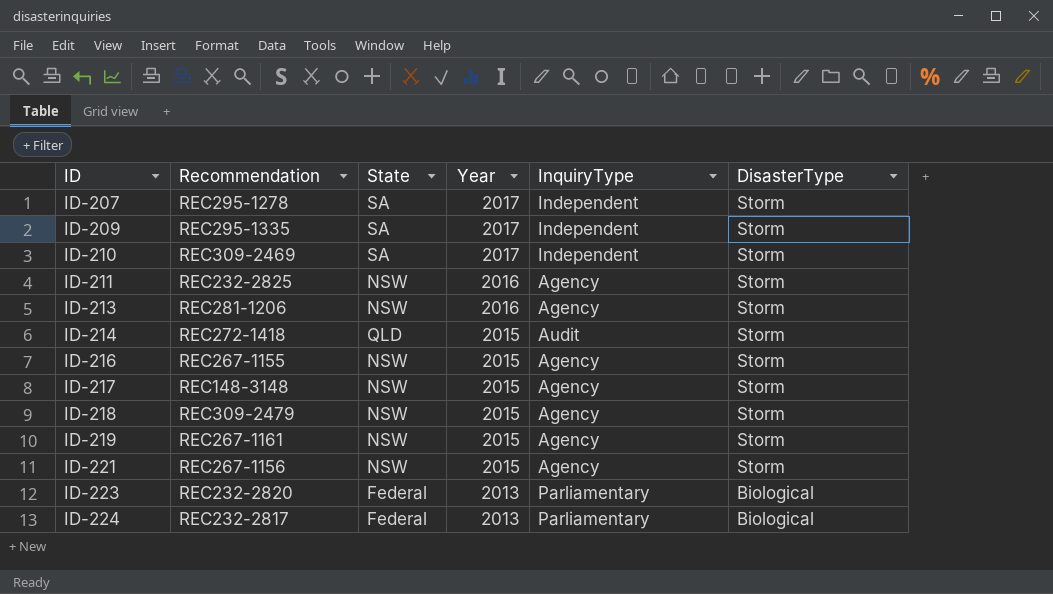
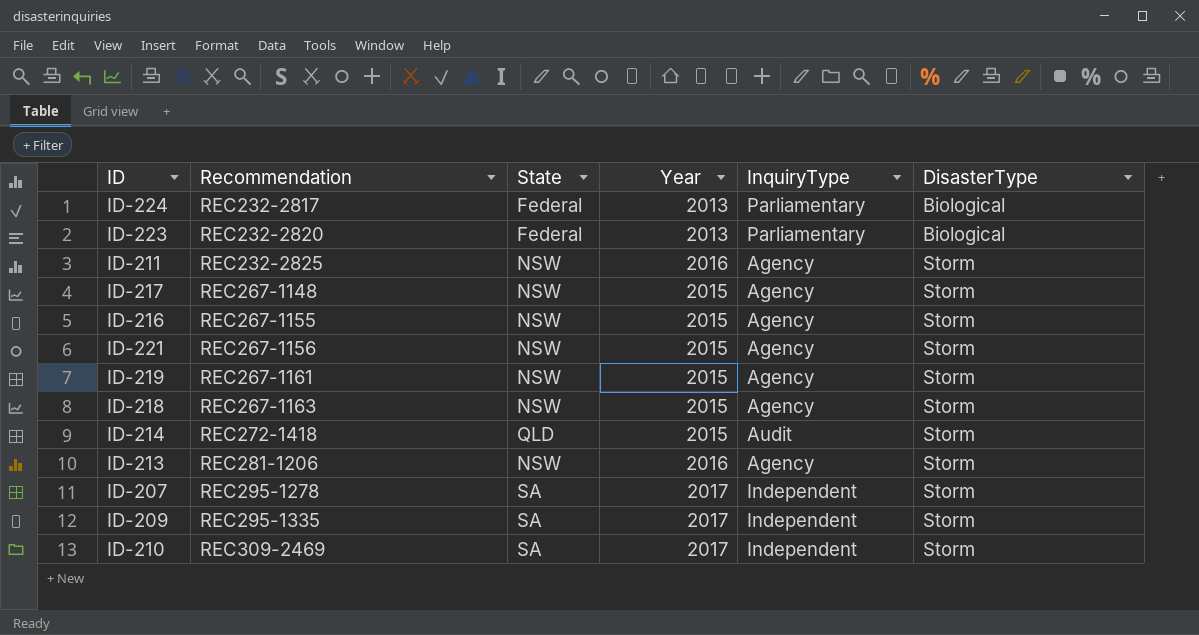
row order: ID ascending -> Recommendation ascending
ID-217 | Recommendation: REC148-3148 -> REC267-1148
ID-218 | Recommendation: REC309-2479 -> REC267-1163

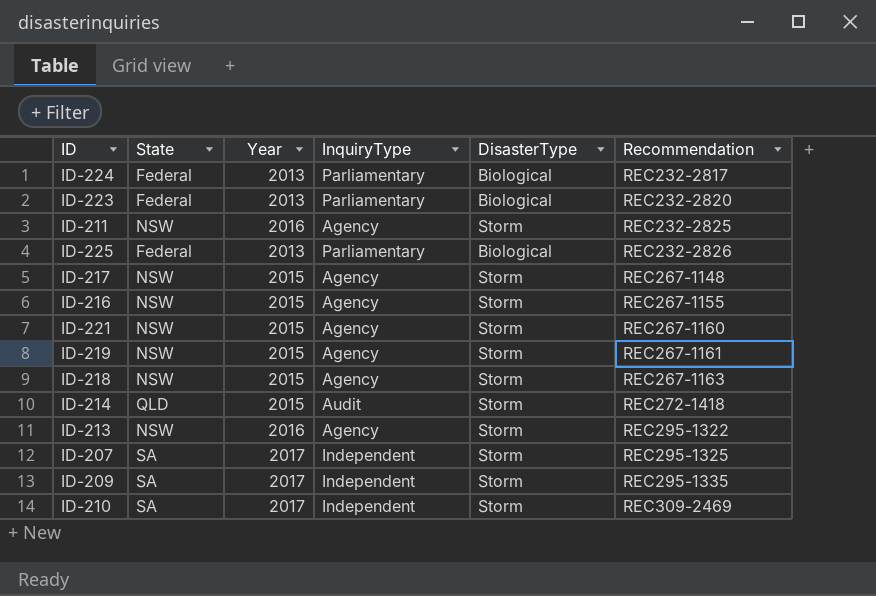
column Recommendation | position: 2 -> 6
row ID-225: none -> Federal | 2013 | Parliamentary | Biological | REC232-2826
ID-221 | Recommendation: REC267-1156 -> REC267-1160
ID-213 | Recommendation: REC281-1206 -> REC295-1322
ID-207 | Recommendation: REC295-1278 -> REC295-1325

